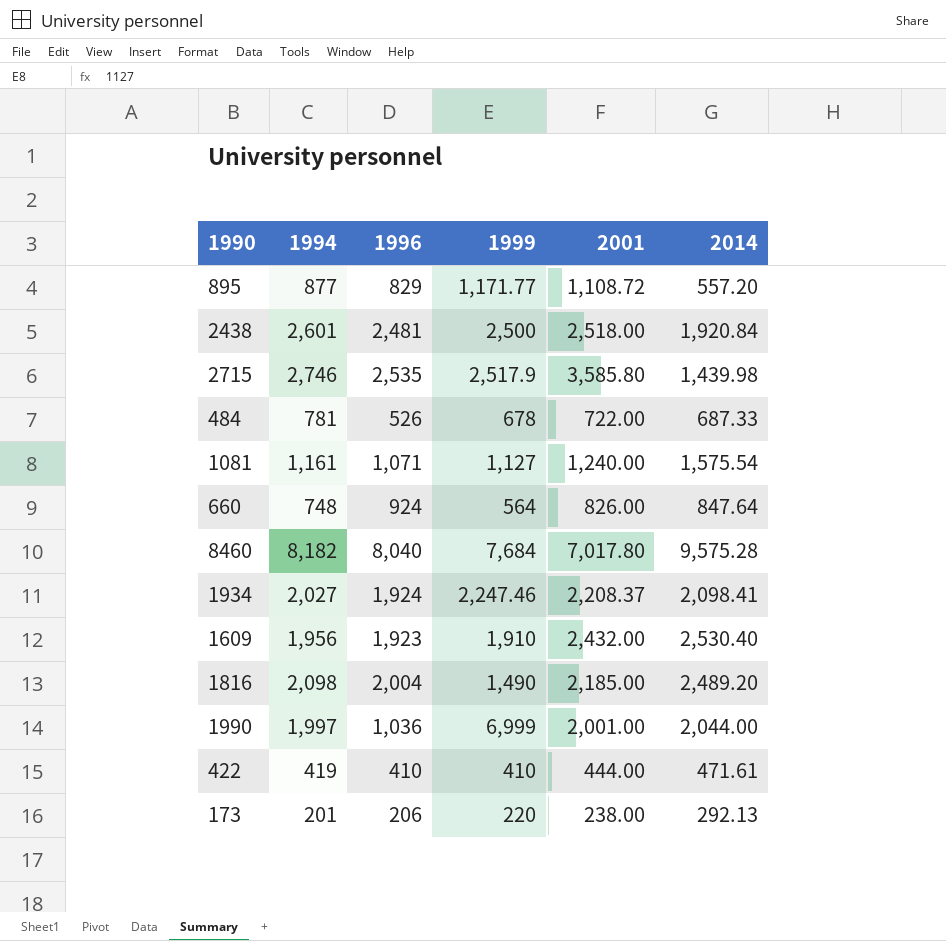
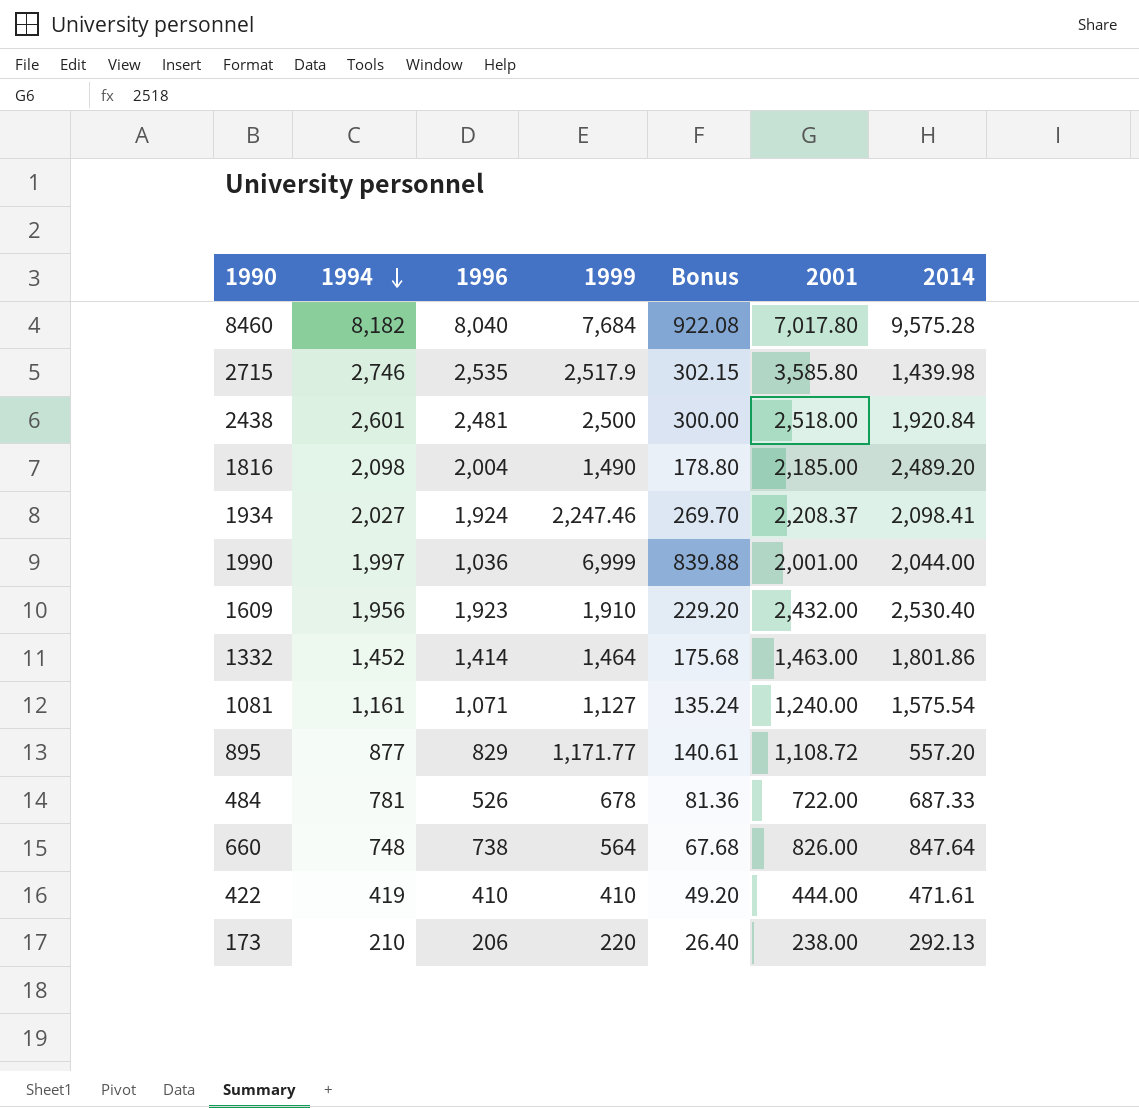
row order: none -> 1994 descending
column Bonus | formula: none -> [1999] * 0.12
row 1332: none -> 1,452 | 1,414 | 1,464 | 175.68 | 1,463.00 | 1,801.86
660 | 1996: 924 -> 738
173 | 1994: 201 -> 210

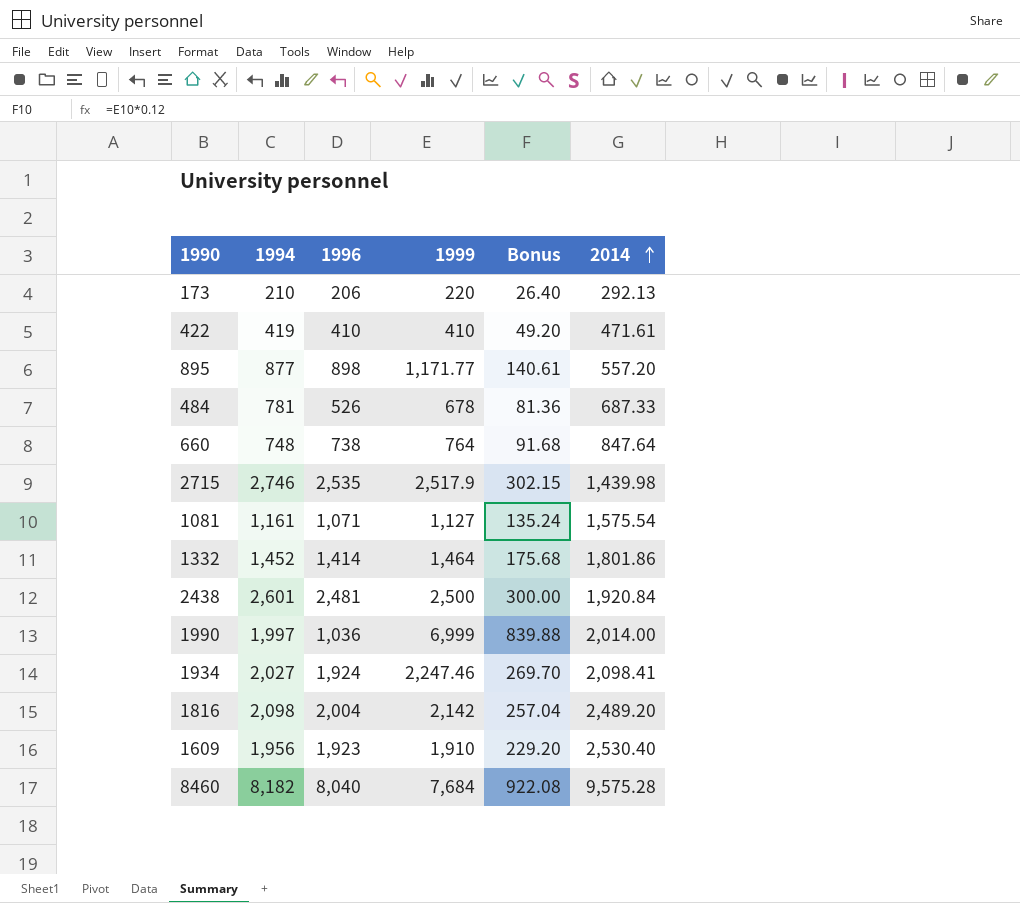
row order: 1994 descending -> 2014 ascending
column 2001 | position: 6 -> none
895 | 1996: 829 -> 898
660 | 1999: 564 -> 764
660 | Bonus: 67.68 -> 91.68
1990 | 2014: 2,044.00 -> 2,014.00
1816 | 1999: 1,490 -> 2,142
1816 | Bonus: 178.80 -> 257.04

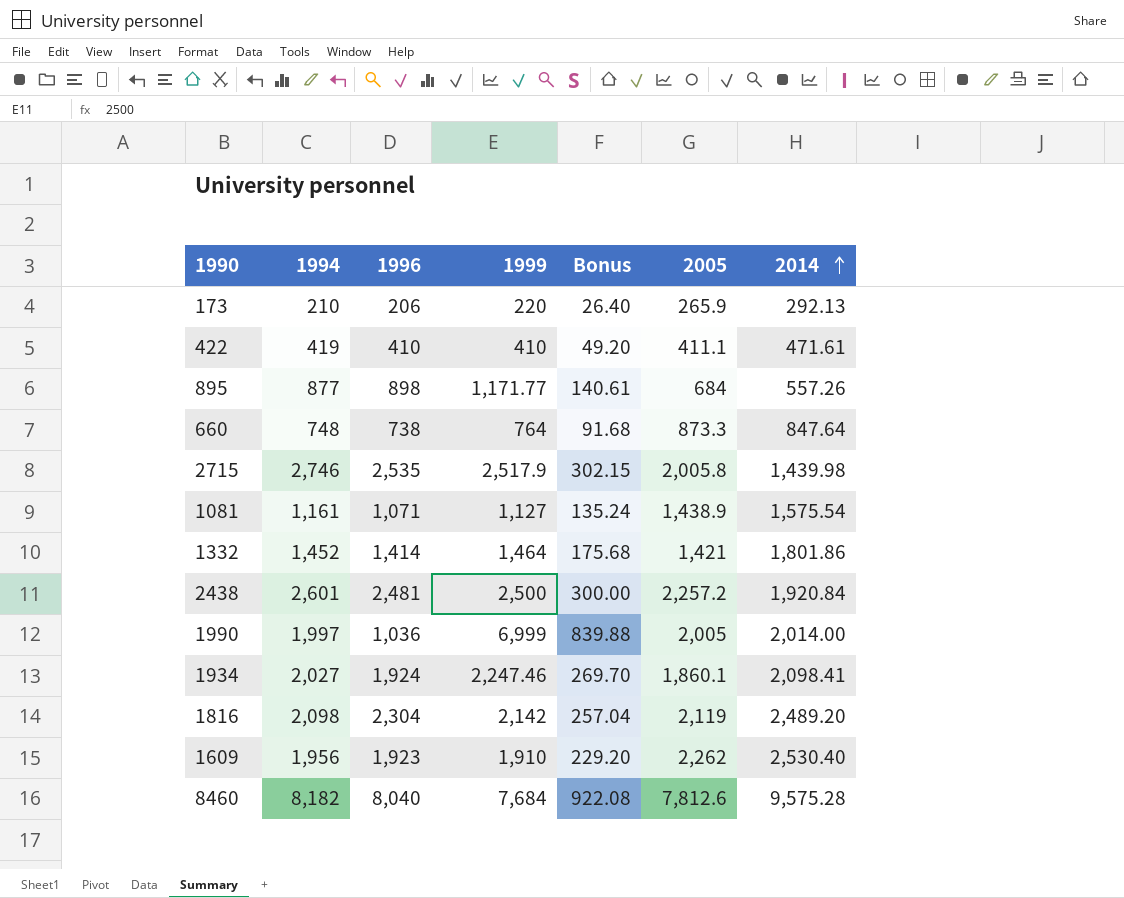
column 2005 | position: none -> 6
row 484: 781 | 526 | 678 | 81.36 | 687.33 -> none
895 | 2014: 557.20 -> 557.26
1816 | 1996: 2,004 -> 2,304

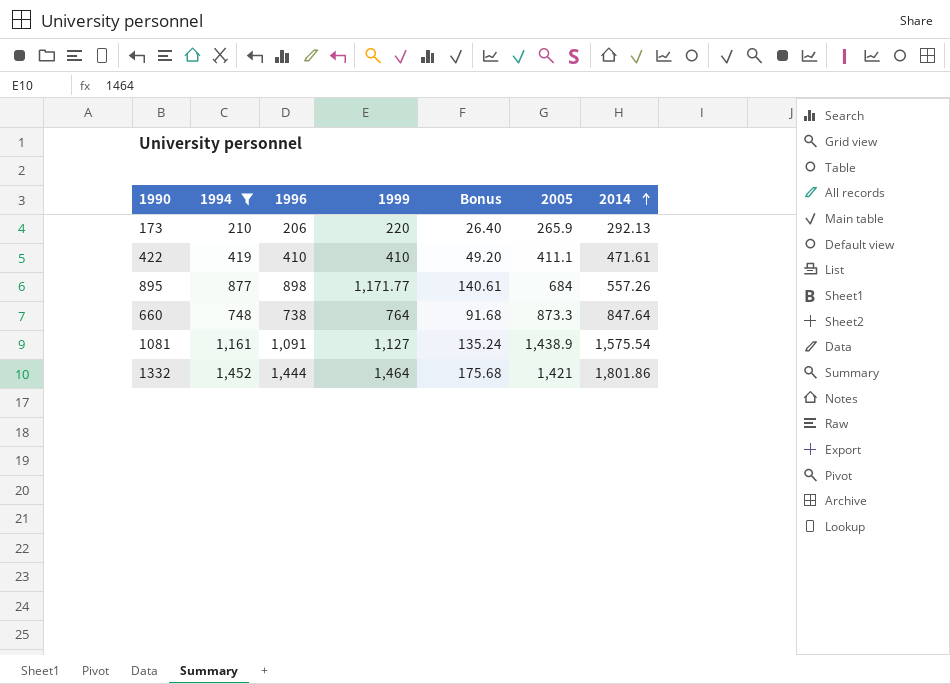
filter: none -> 1994 <= 1,452
1081 | 1996: 1,071 -> 1,091
1332 | 1996: 1,414 -> 1,444

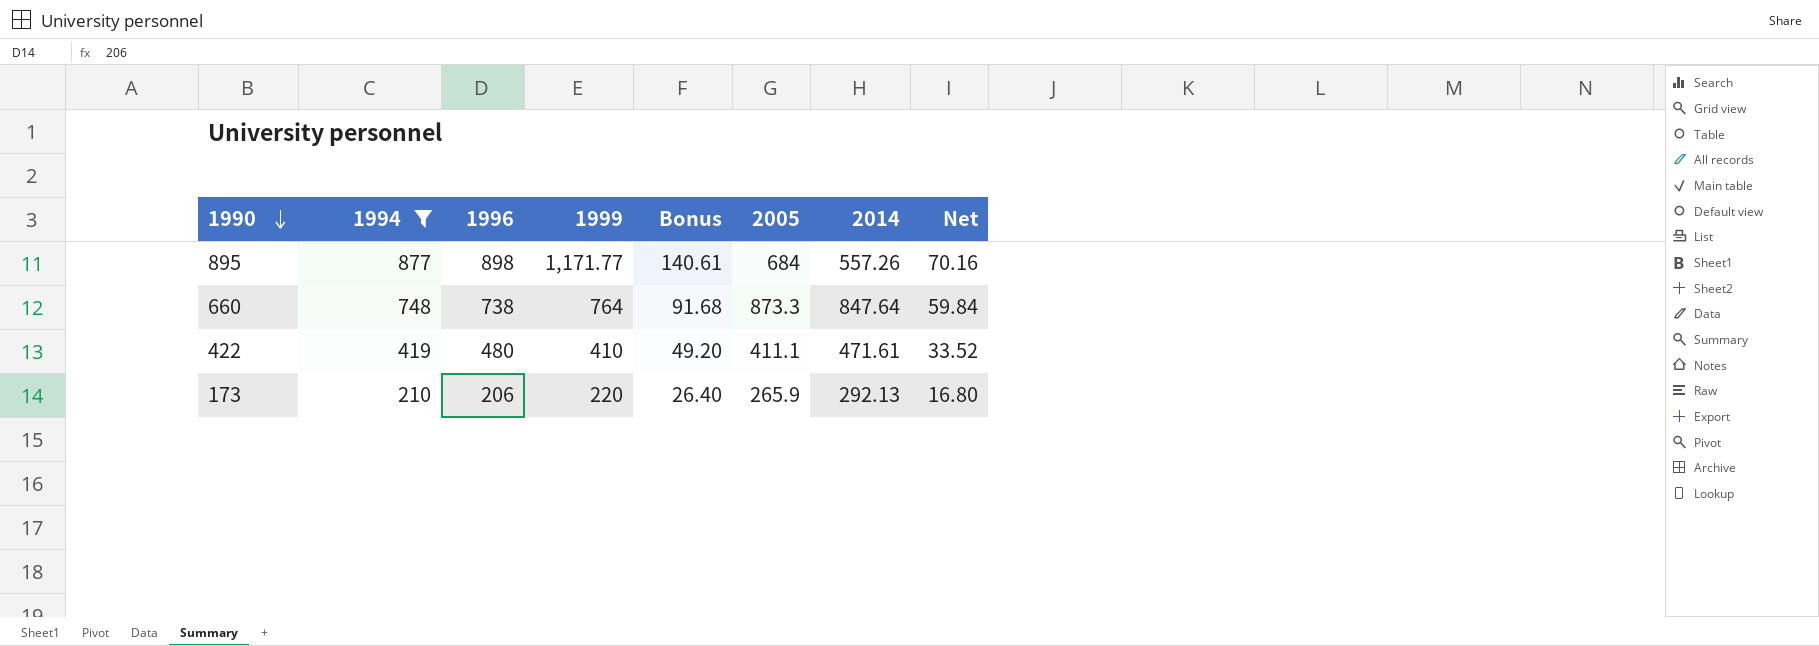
row order: 2014 ascending -> 1990 descending
column Net | formula: none -> [1994] * 0.08
row 1081: 1,161 | 1,091 | 1,127 | 135.24 | 1,438.9 | 1,575.54 -> none
row 1332: 1,452 | 1,444 | 1,464 | 175.68 | 1,421 | 1,801.86 -> none
422 | 1996: 410 -> 480

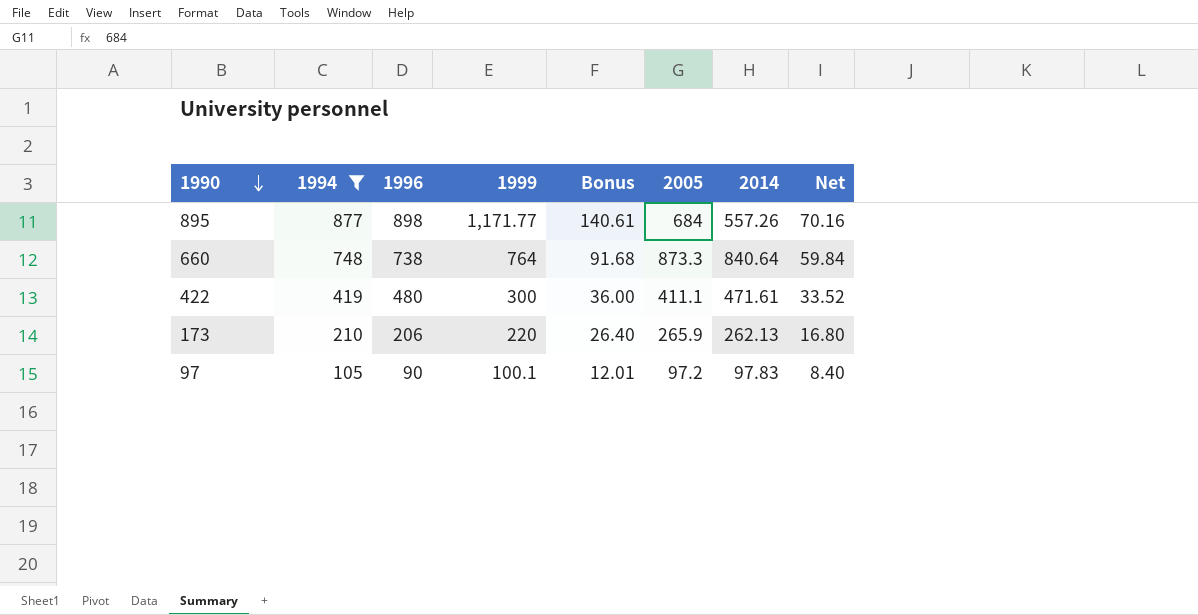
660 | 2014: 847.64 -> 840.64
422 | 1999: 410 -> 300
422 | Bonus: 49.20 -> 36.00
173 | 2014: 292.13 -> 262.13
row 97: none -> 105 | 90 | 100.1 | 12.01 | 97.2 | 97.83 | 8.40

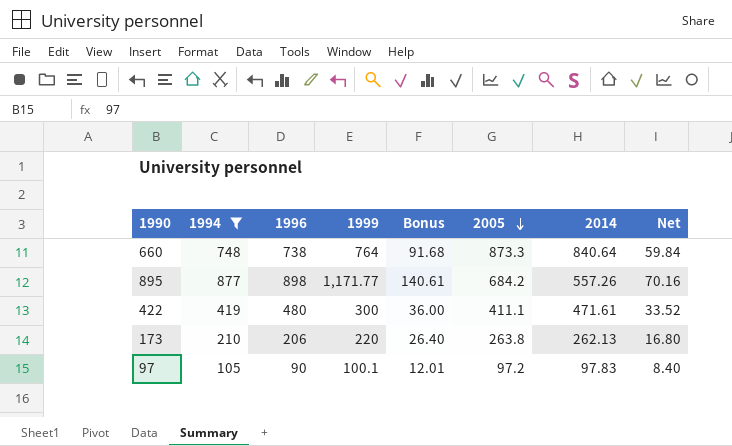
row order: 1990 descending -> 2005 descending
895 | 2005: 684 -> 684.2
173 | 2005: 265.9 -> 263.8

